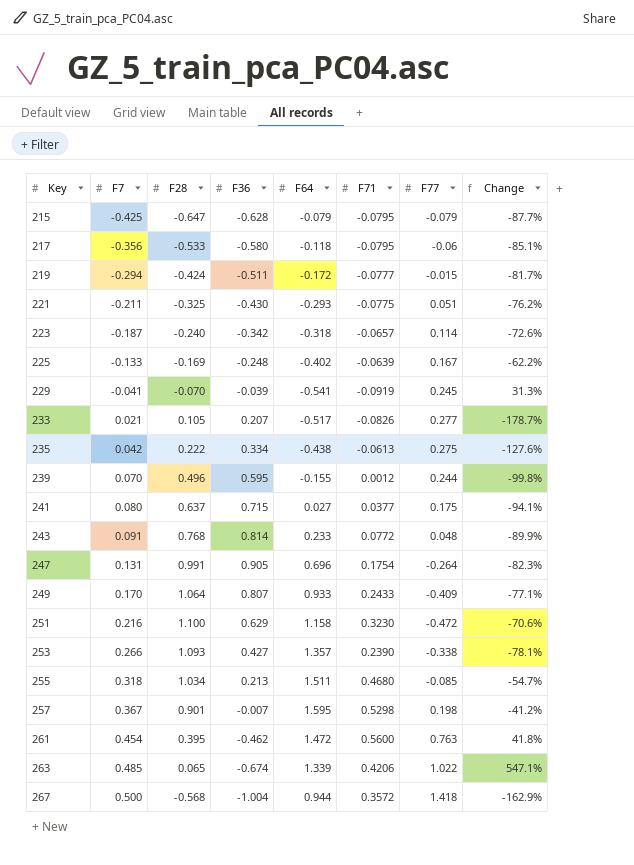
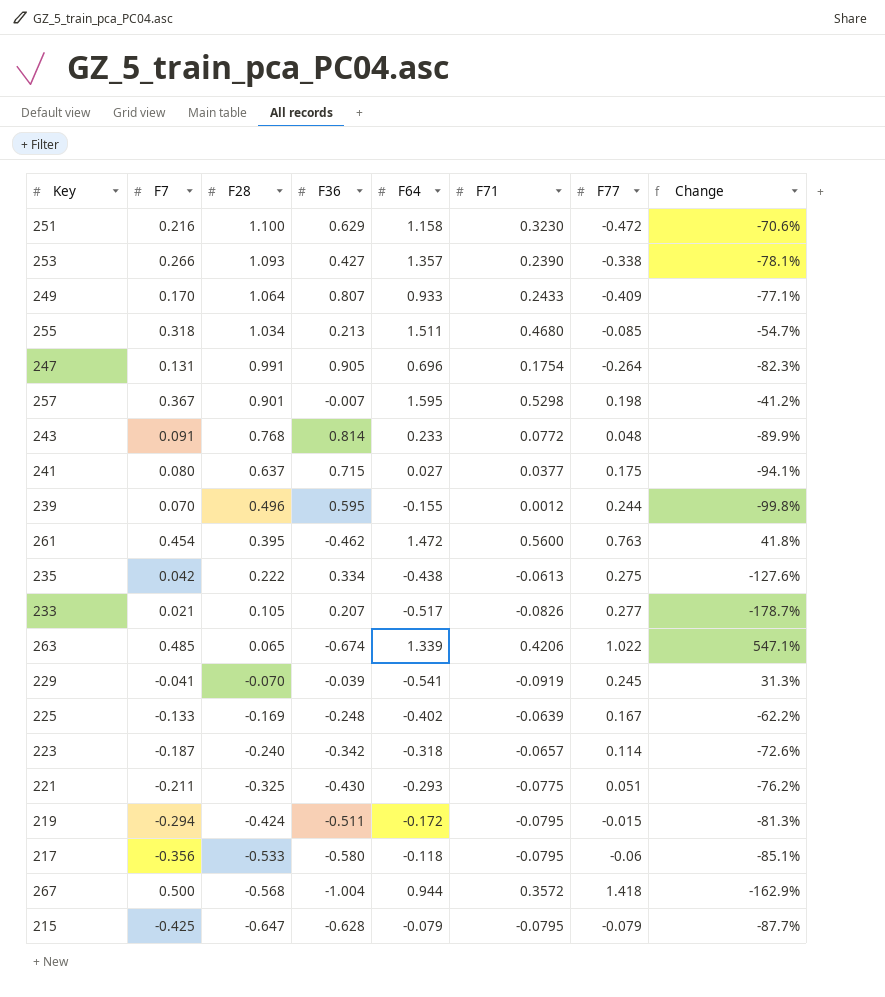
row order: Key ascending -> F28 descending
219 | F71: -0.0777 -> -0.0795
219 | Change: -81.7% -> -81.3%

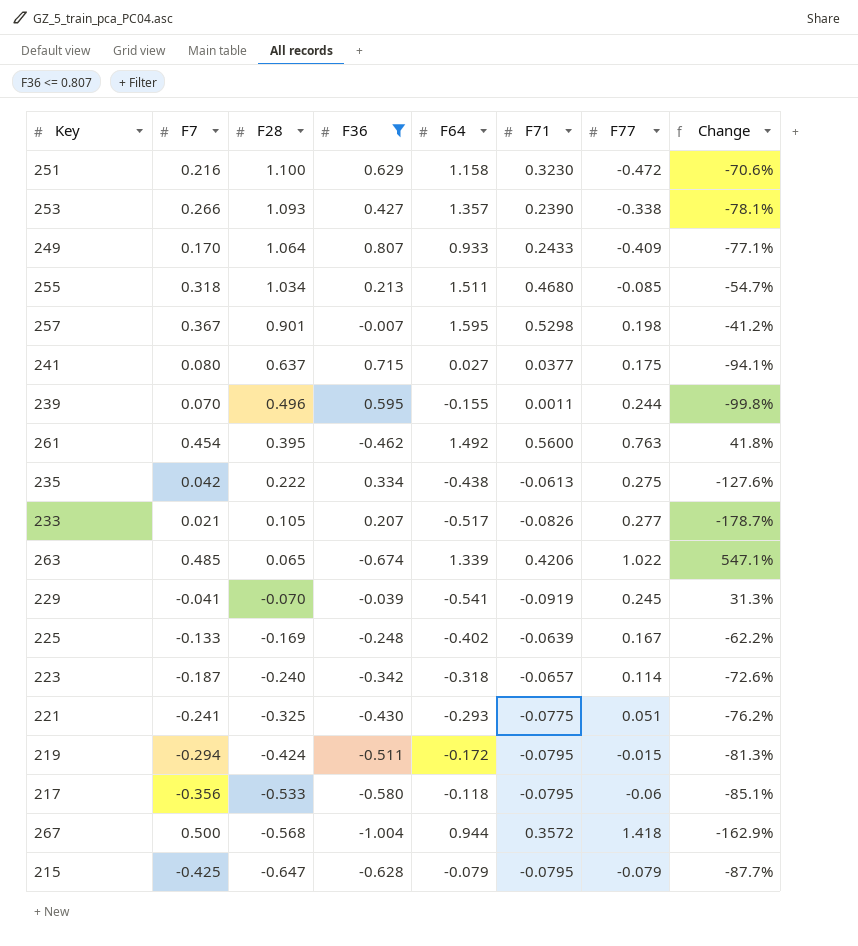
filter: none -> F36 <= 0.807
239 | F71: 0.0012 -> 0.0011
261 | F64: 1.472 -> 1.492
221 | F7: -0.211 -> -0.241

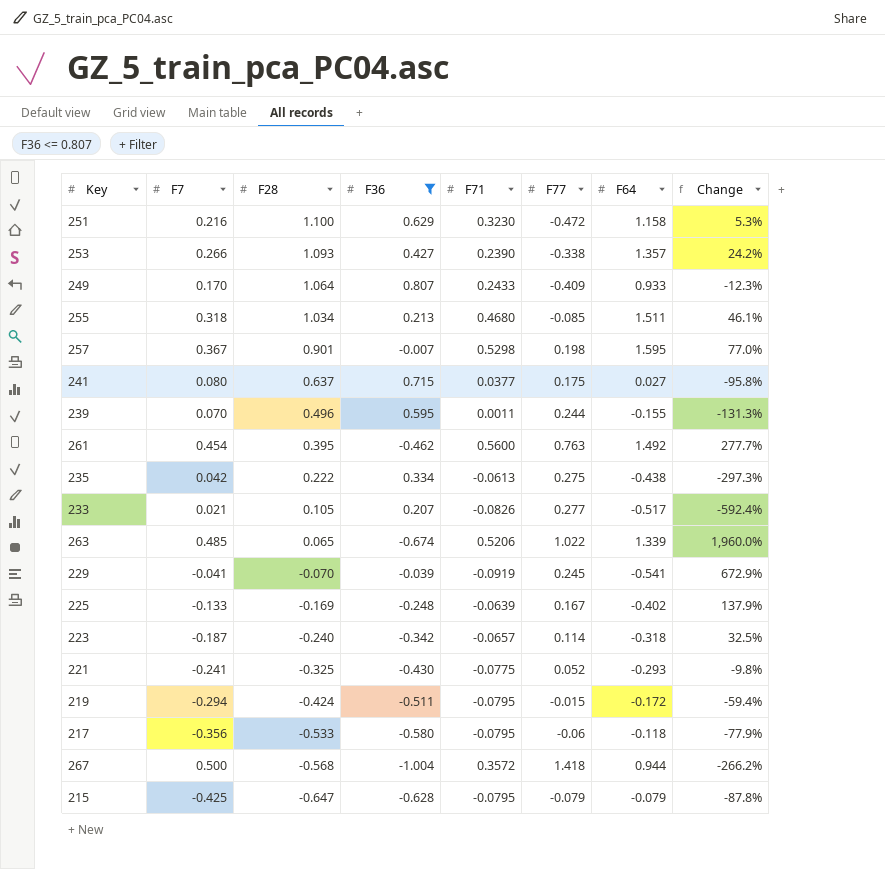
column F64 | position: 5 -> 7
column Change | formula: ([F71] - [F28]) / [F28] -> ([F64] - [F28]) / [F28]
263 | F71: 0.4206 -> 0.5206
221 | F77: 0.051 -> 0.052

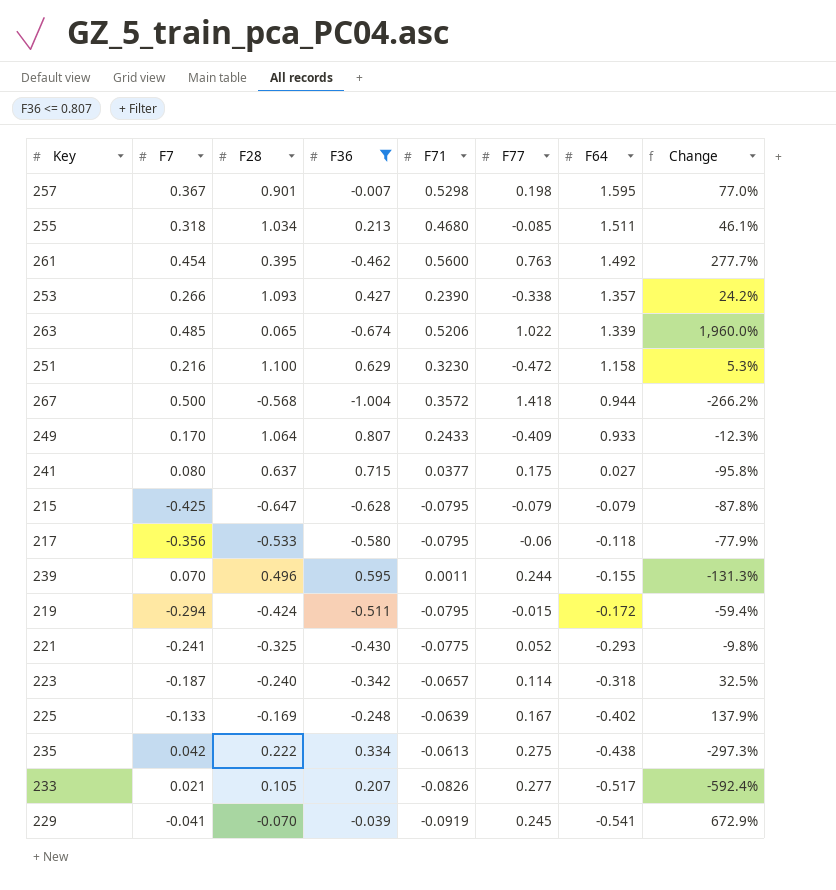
row order: F28 descending -> F64 descending

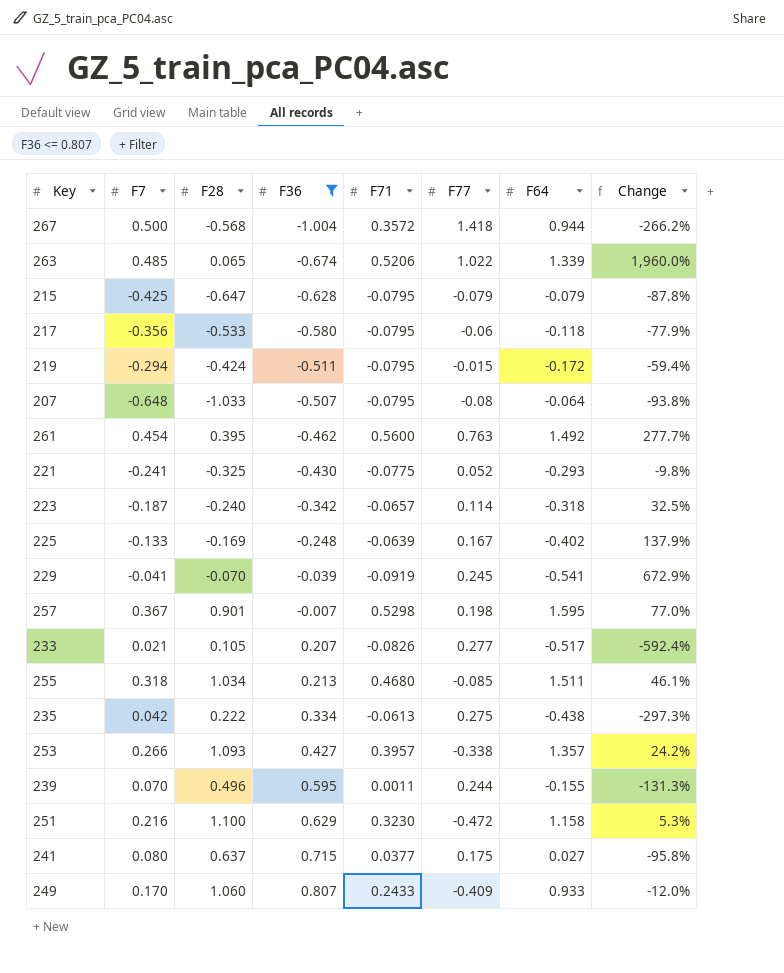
row order: F64 descending -> F36 ascending
row 207: none -> -0.648 | -1.033 | -0.507 | -0.0795 | -0.08 | -0.064 | -93.8%
253 | F71: 0.2390 -> 0.3957
249 | F28: 1.064 -> 1.060
249 | Change: -12.3% -> -12.0%

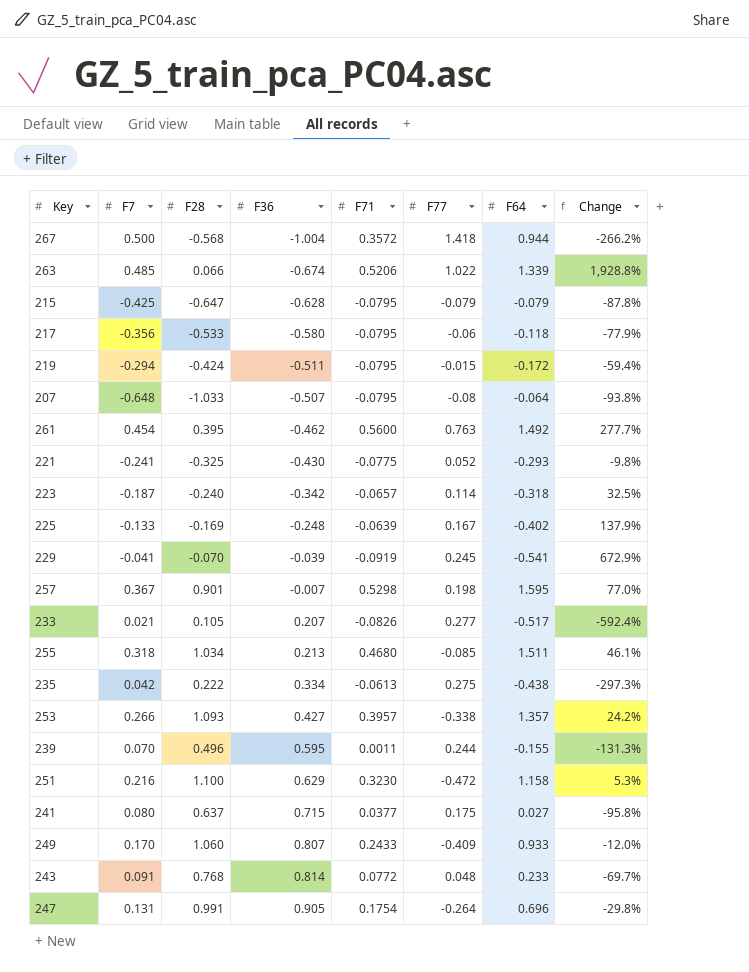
filter: F36 <= 0.807 -> none
263 | F28: 0.065 -> 0.066
263 | Change: 1,960.0% -> 1,928.8%

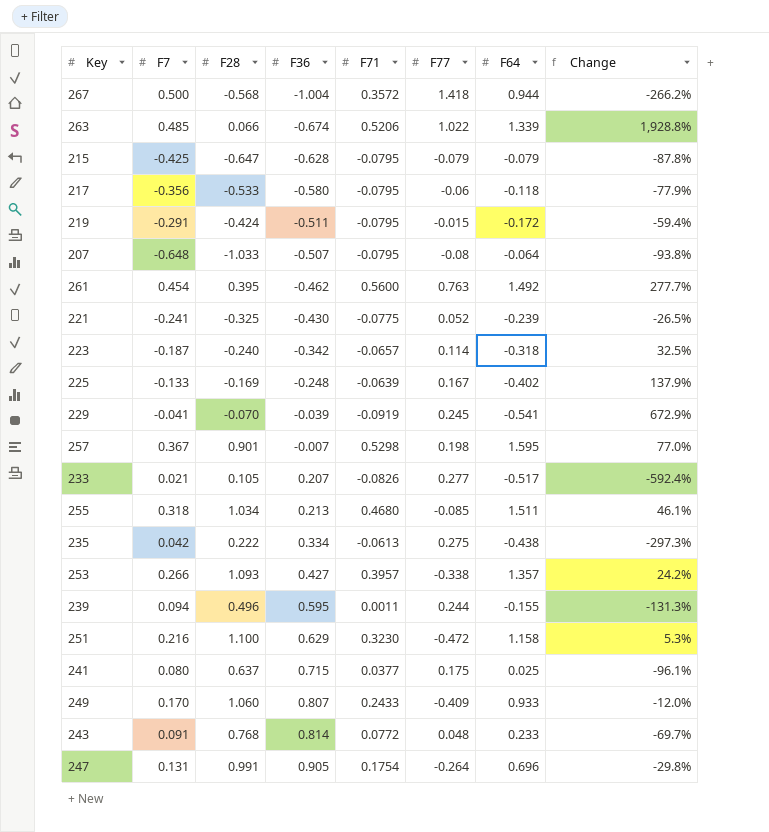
219 | F7: -0.294 -> -0.291
221 | F64: -0.293 -> -0.239
221 | Change: -9.8% -> -26.5%
239 | F7: 0.070 -> 0.094
241 | F64: 0.027 -> 0.025
241 | Change: -95.8% -> -96.1%

